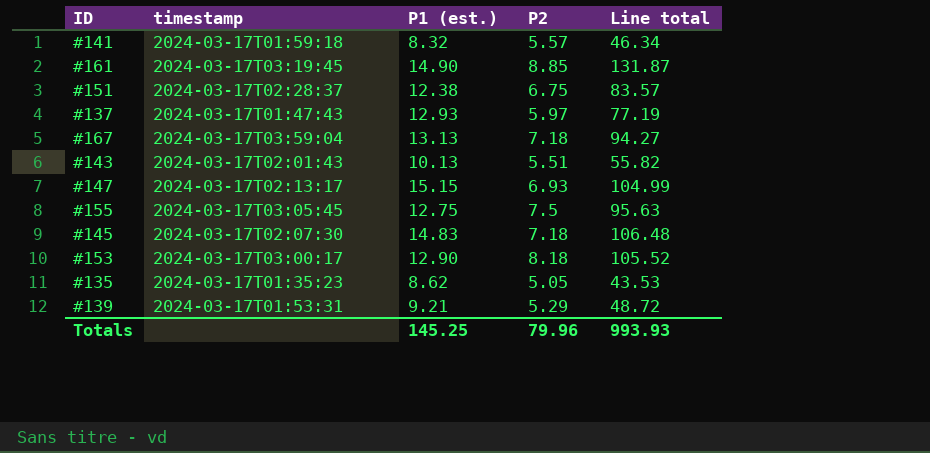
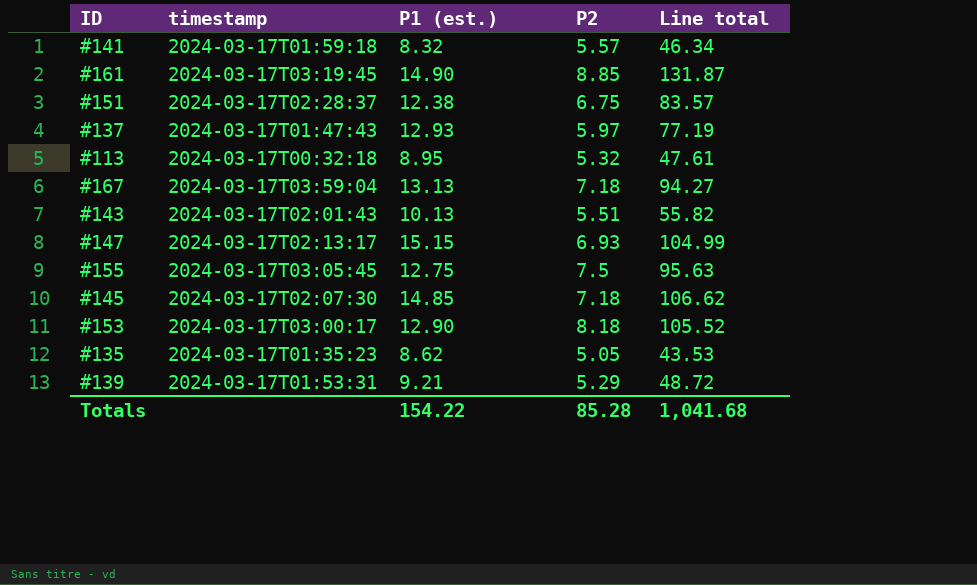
row #113: none -> 2024-03-17T00:32:18 | 8.95 | 5.32 | 47.61
#145 | P1 (est.): 14.83 -> 14.85
#145 | Line total: 106.48 -> 106.62
Totals | P1 (est.): 145.25 -> 154.22
Totals | P2: 79.96 -> 85.28
Totals | Line total: 993.93 -> 1,041.68

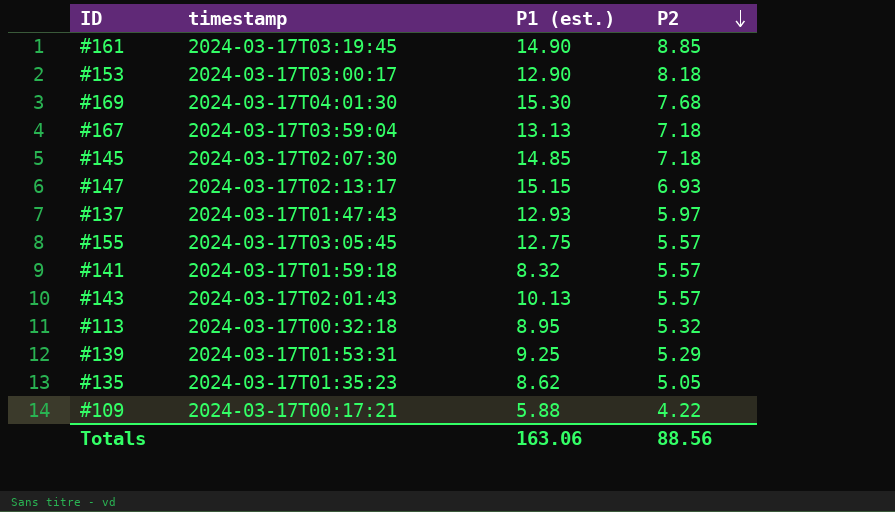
row order: none -> P2 descending
column Line total | formula: [P1 (est.)] * [P2] -> none
row #151: 2024-03-17T02:28:37 | 12.38 | 6.75 | 83.57 -> none
row #169: none -> 2024-03-17T04:01:30 | 15.30 | 7.68
#155 | P2: 7.5 -> 5.57
#143 | P2: 5.51 -> 5.57
#139 | P1 (est.): 9.21 -> 9.25
row #109: none -> 2024-03-17T00:17:21 | 5.88 | 4.22
Totals | P1 (est.): 154.22 -> 163.06
Totals | P2: 85.28 -> 88.56

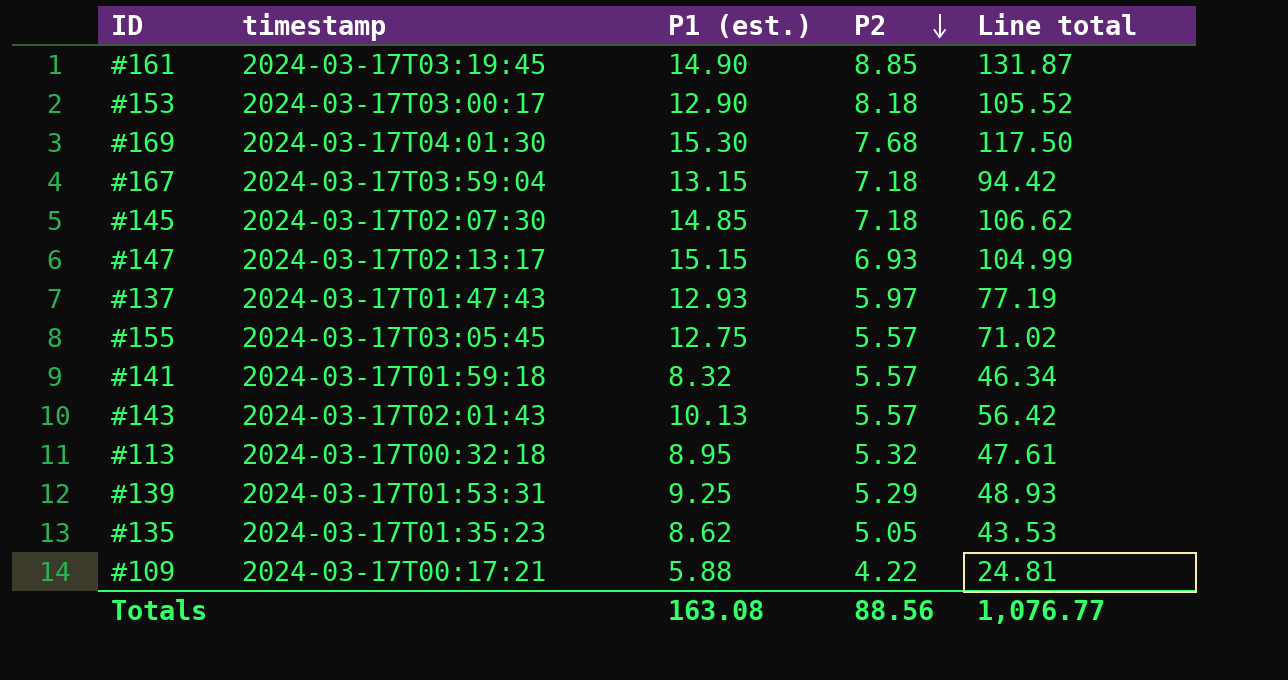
column Line total | formula: none -> [P1 (est.)] * [P2]
#167 | P1 (est.): 13.13 -> 13.15
Totals | P1 (est.): 163.06 -> 163.08

